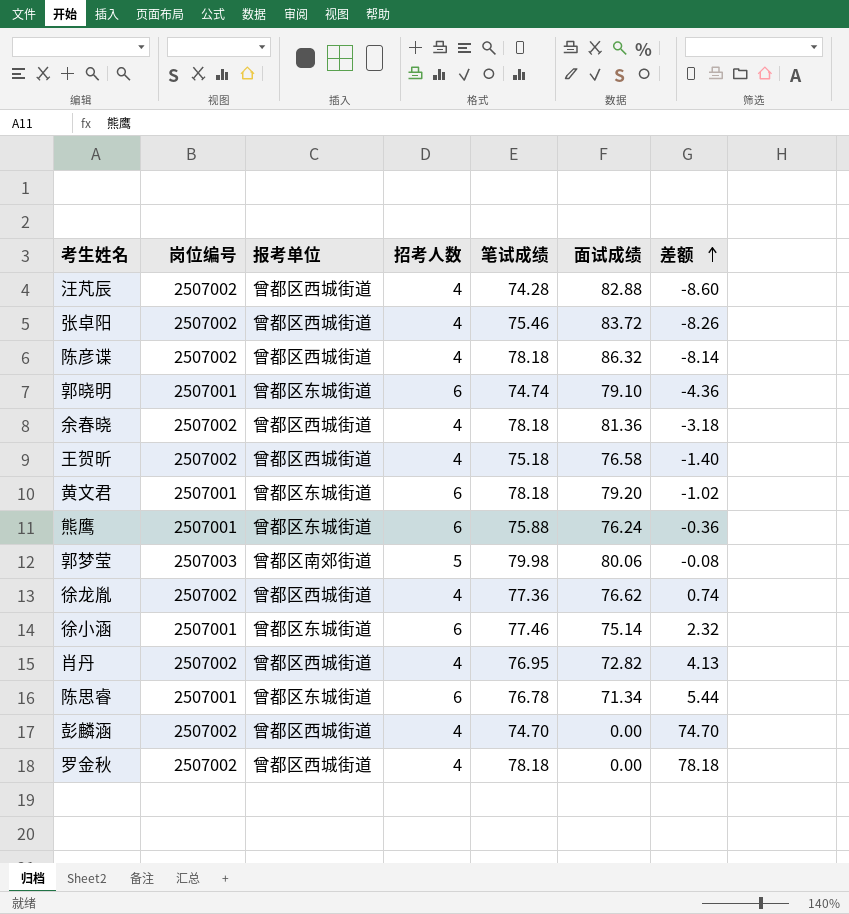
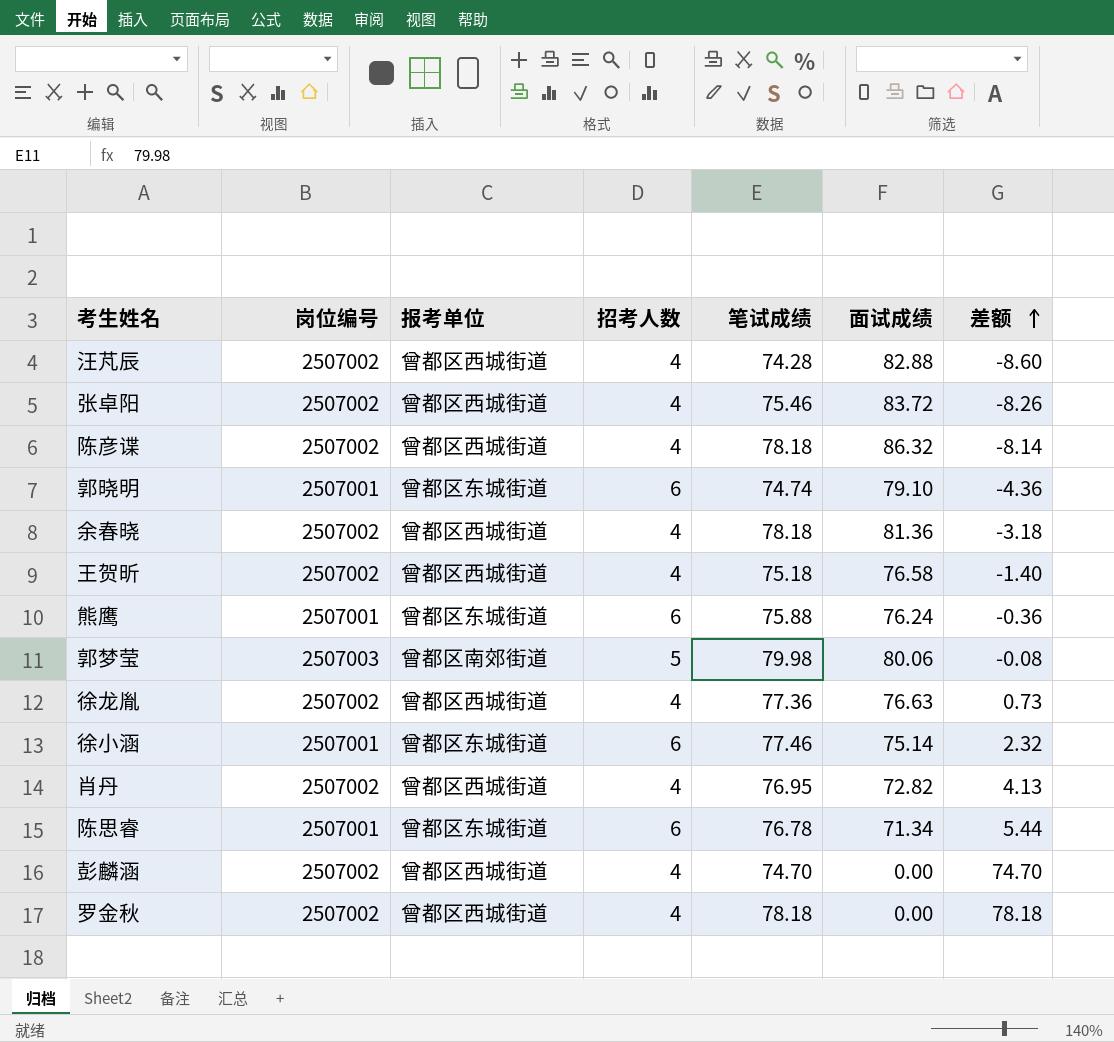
row 黄文君: 2507001 | 曾都区东城街道 | 6 | 78.18 | 79.20 | -1.02 -> none
徐龙胤 | 面试成绩: 76.62 -> 76.63
徐龙胤 | 差额: 0.74 -> 0.73

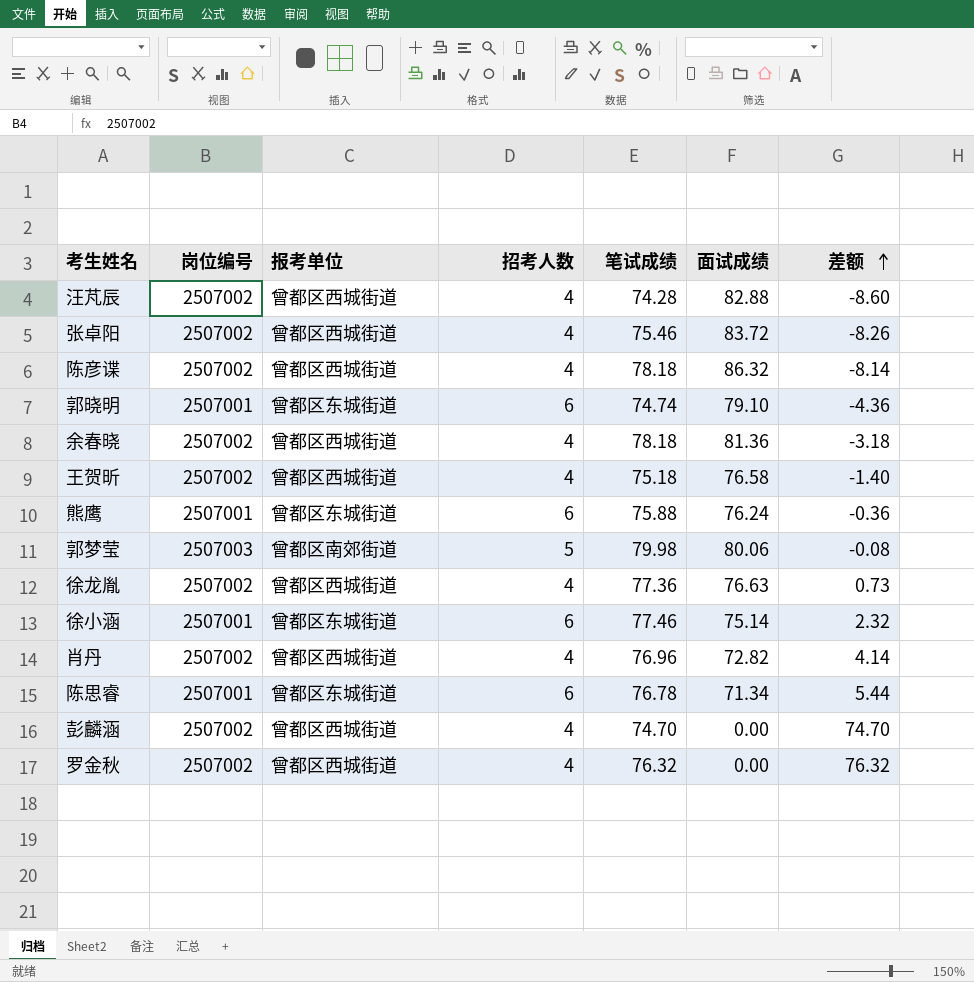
肖丹 | 笔试成绩: 76.95 -> 76.96
肖丹 | 差额: 4.13 -> 4.14
罗金秋 | 笔试成绩: 78.18 -> 76.32
罗金秋 | 差额: 78.18 -> 76.32

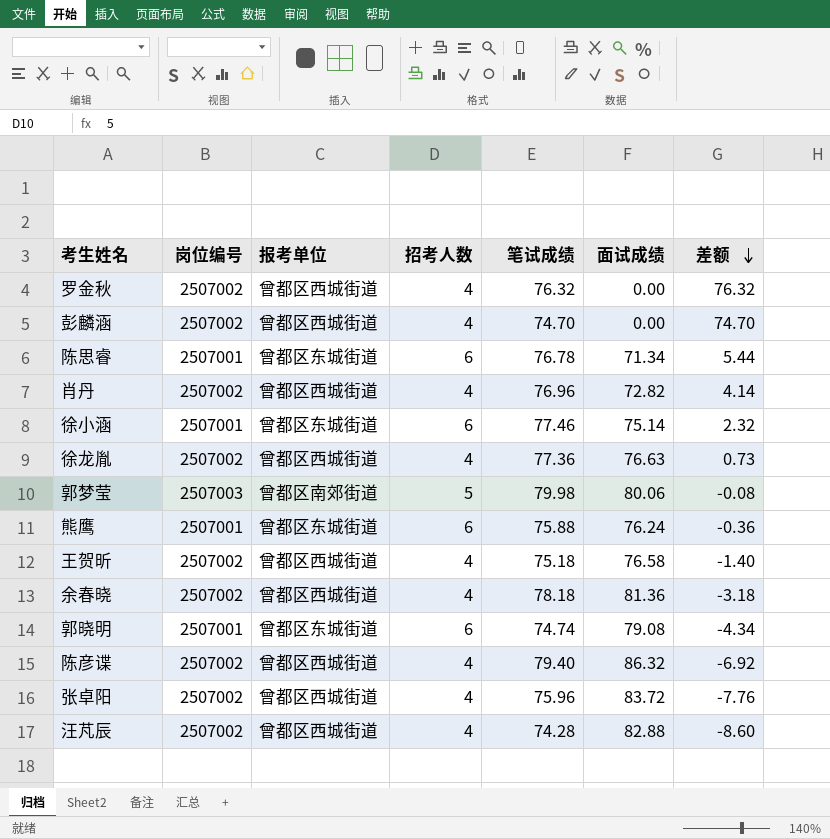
row order: 差额 ascending -> 差额 descending
郭晓明 | 面试成绩: 79.10 -> 79.08
郭晓明 | 差额: -4.36 -> -4.34
陈彦谍 | 笔试成绩: 78.18 -> 79.40
陈彦谍 | 差额: -8.14 -> -6.92
张卓阳 | 笔试成绩: 75.46 -> 75.96
张卓阳 | 差额: -8.26 -> -7.76

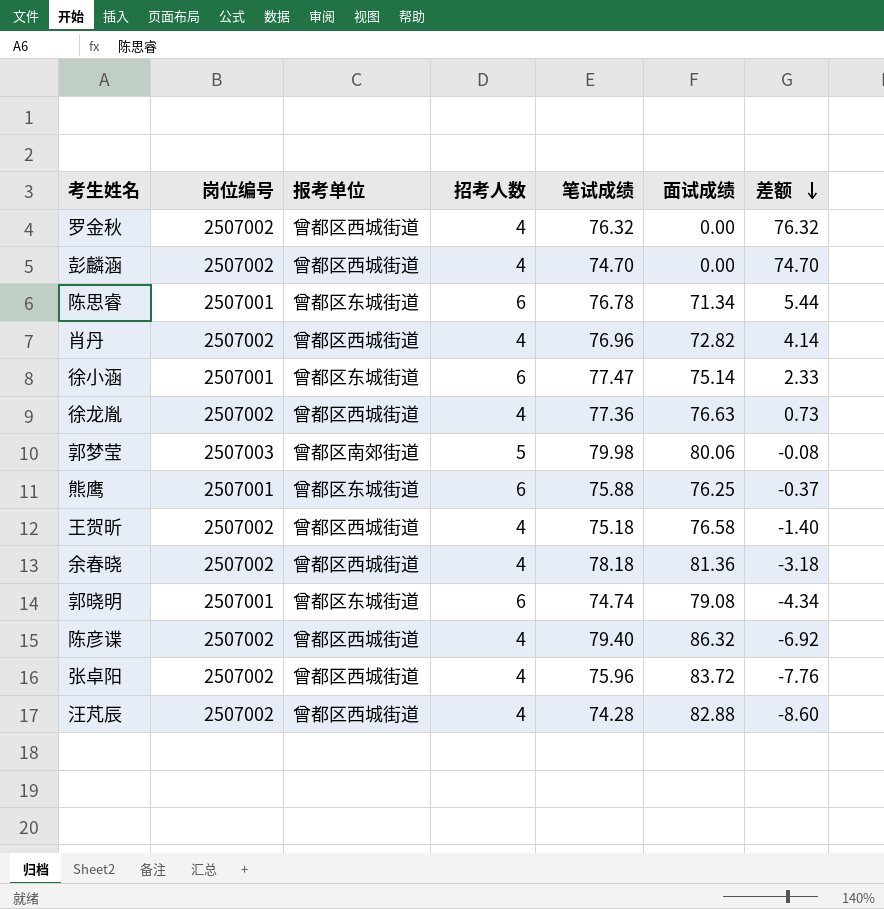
徐小涵 | 笔试成绩: 77.46 -> 77.47
徐小涵 | 差额: 2.32 -> 2.33
熊鹰 | 面试成绩: 76.24 -> 76.25
熊鹰 | 差额: -0.36 -> -0.37

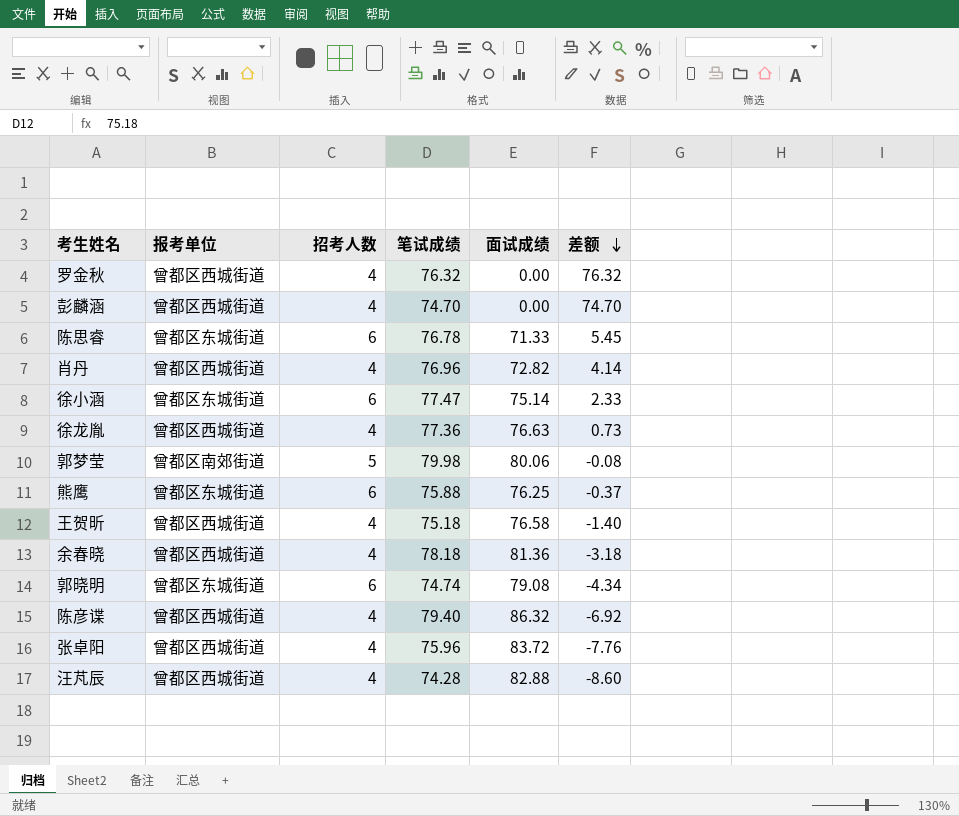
column 岗位编号 | position: 2 -> none
陈思睿 | 面试成绩: 71.34 -> 71.33
陈思睿 | 差额: 5.44 -> 5.45

